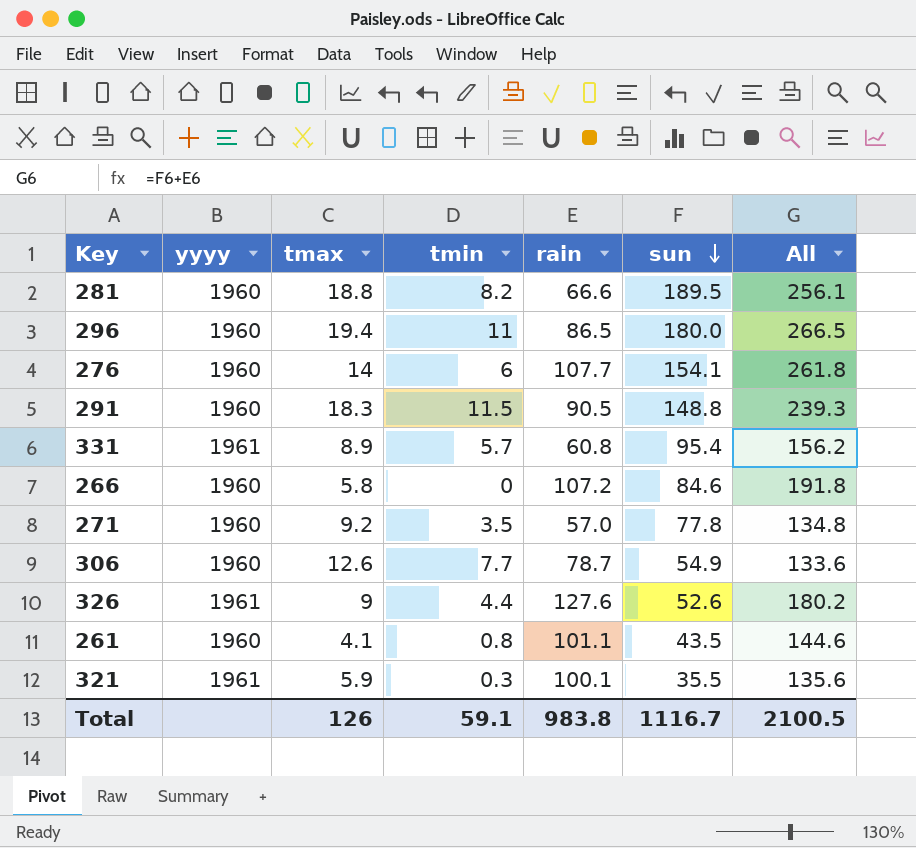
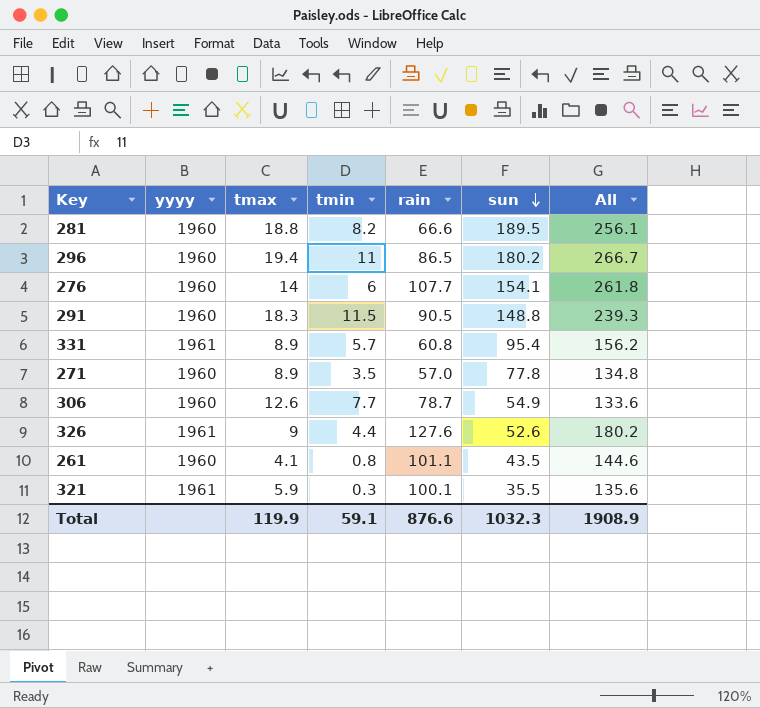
row 266: 1960 | 5.8 | 0 | 107.2 | 84.6 | 191.8 -> none
296 | sun: 180.0 -> 180.2
296 | All: 266.5 -> 266.7
271 | tmax: 9.2 -> 8.9
Total | tmax: 126 -> 119.9
Total | rain: 983.8 -> 876.6
Total | sun: 1116.7 -> 1032.3
Total | All: 2100.5 -> 1908.9

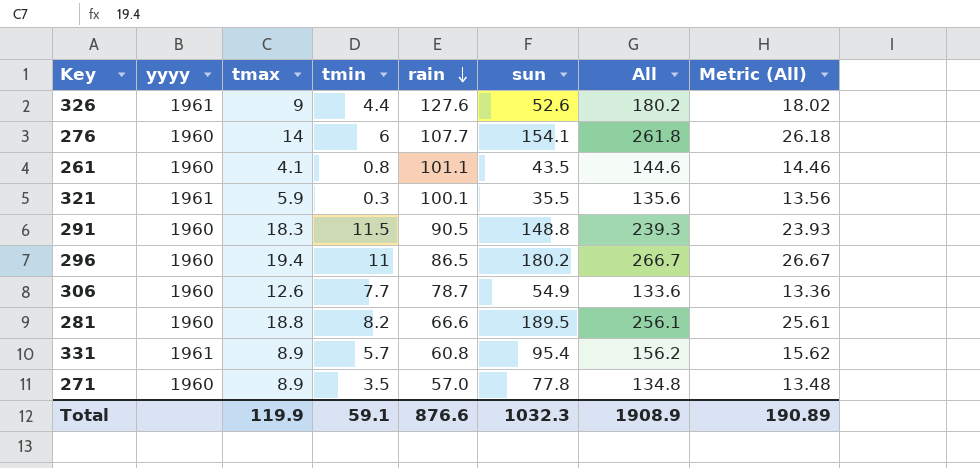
row order: sun descending -> rain descending
column Metric (All) | formula: none -> [All] * 0.1

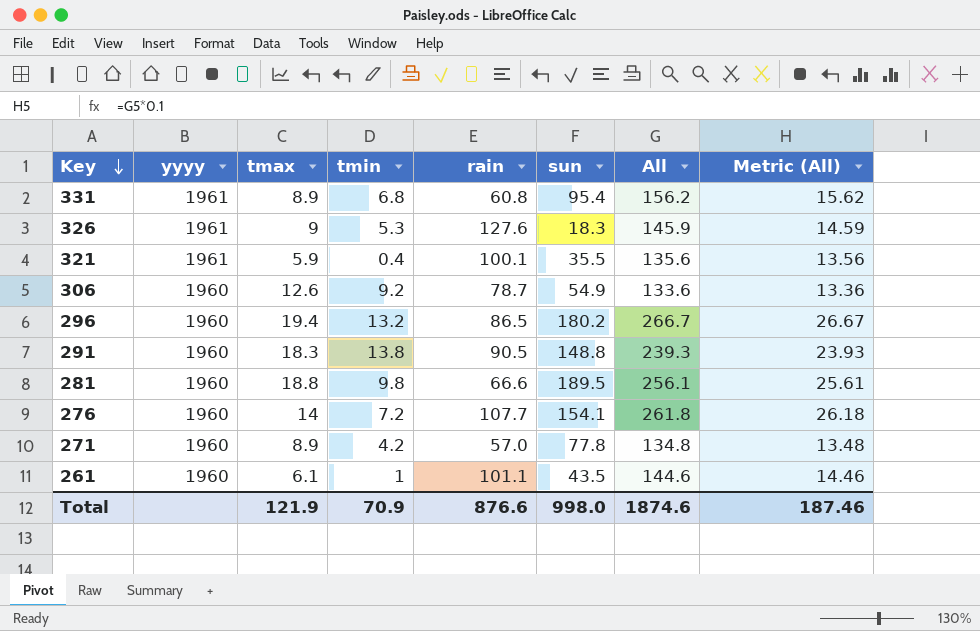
row order: rain descending -> Key descending
331 | tmin: 5.7 -> 6.8
326 | tmin: 4.4 -> 5.3
326 | sun: 52.6 -> 18.3
326 | All: 180.2 -> 145.9
326 | Metric (All): 18.02 -> 14.59
321 | tmin: 0.3 -> 0.4
306 | tmin: 7.7 -> 9.2
296 | tmin: 11 -> 13.2
291 | tmin: 11.5 -> 13.8
281 | tmin: 8.2 -> 9.8
276 | tmin: 6 -> 7.2
271 | tmin: 3.5 -> 4.2
261 | tmax: 4.1 -> 6.1
261 | tmin: 0.8 -> 1
Total | tmax: 119.9 -> 121.9
Total | tmin: 59.1 -> 70.9
Total | sun: 1032.3 -> 998.0
Total | All: 1908.9 -> 1874.6
Total | Metric (All): 190.89 -> 187.46

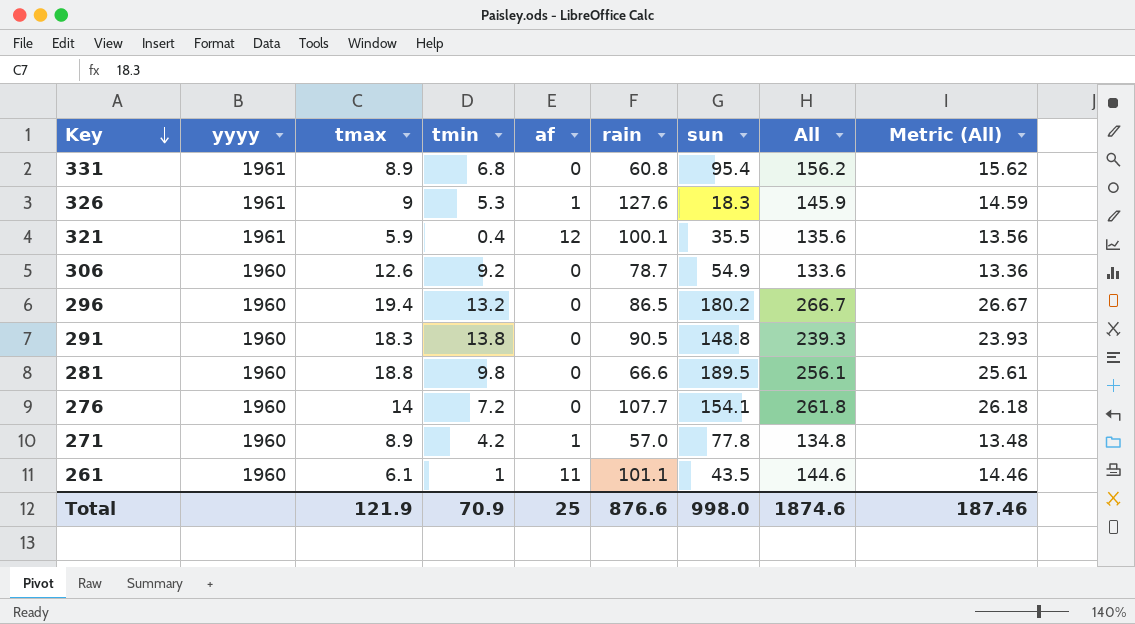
column af | position: none -> 5

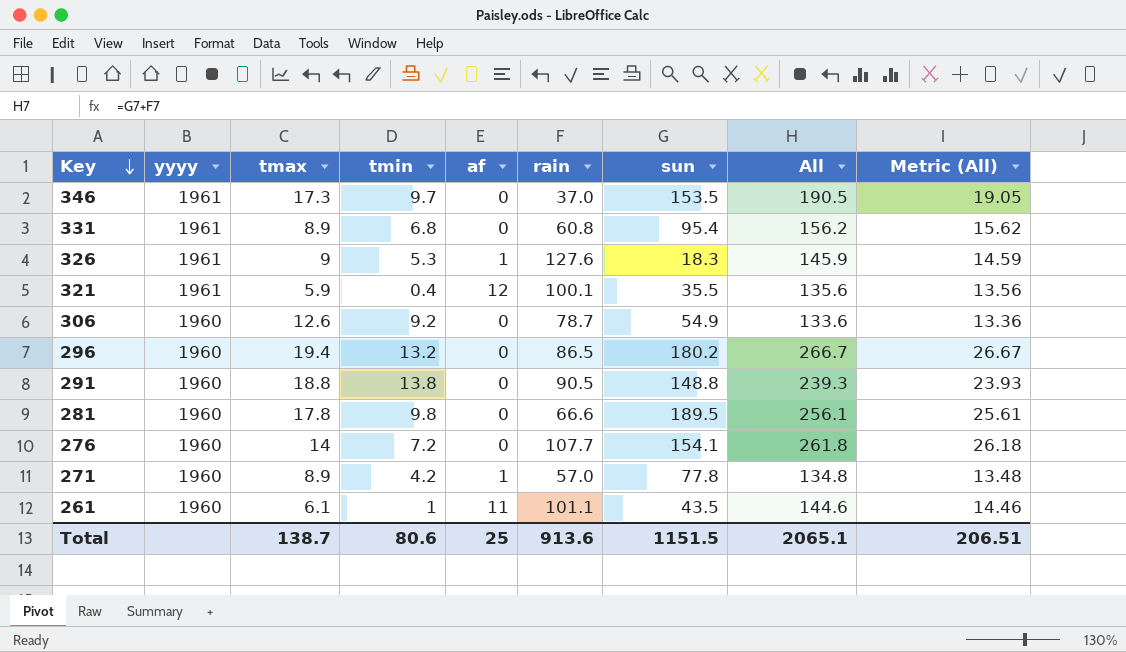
row 346: none -> 1961 | 17.3 | 9.7 | 0 | 37.0 | 153.5 | 190.5 | 19.05
291 | tmax: 18.3 -> 18.8
281 | tmax: 18.8 -> 17.8
Total | tmax: 121.9 -> 138.7
Total | tmin: 70.9 -> 80.6
Total | rain: 876.6 -> 913.6
Total | sun: 998.0 -> 1151.5
Total | All: 1874.6 -> 2065.1
Total | Metric (All): 187.46 -> 206.51

